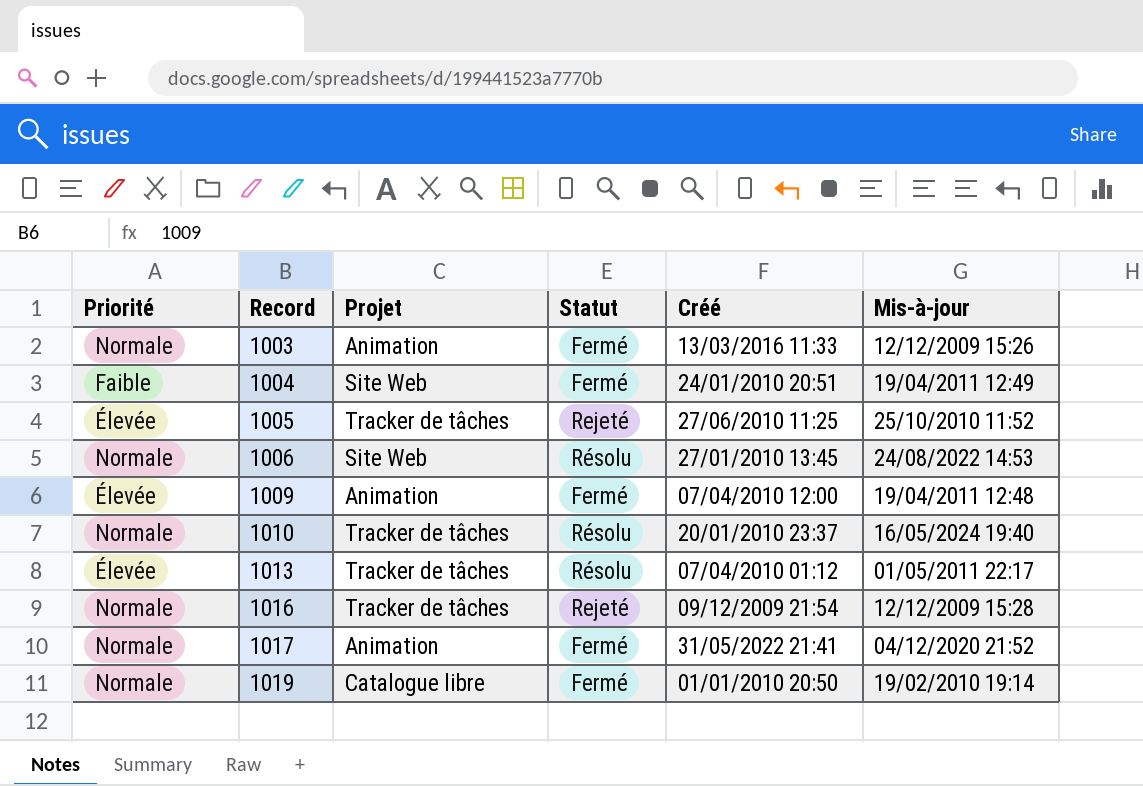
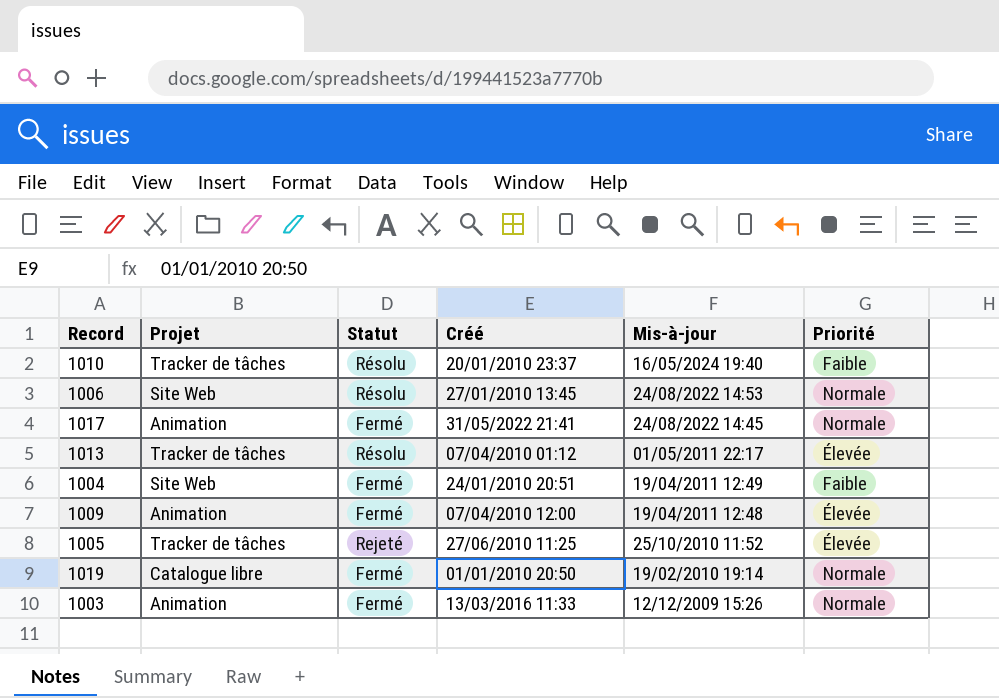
row order: Record ascending -> Mis-à-jour descending
column Priorité | position: 1 -> 6
row 1016: Normale | Tracker de tâches | Rejeté | 09/12/2009 21:54 | 12/12/2009 15:28 -> none
1010 | Priorité: Normale -> Faible
1017 | Mis-à-jour: 04/12/2020 21:52 -> 24/08/2022 14:45

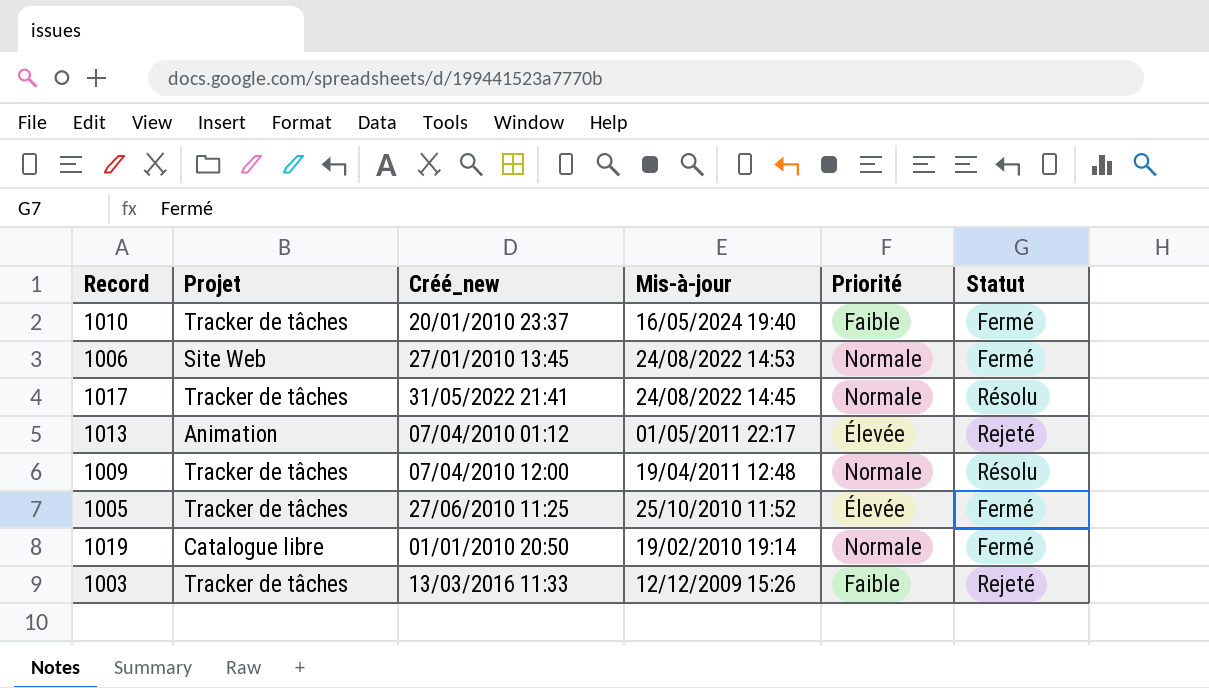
column name: Créé -> Créé_new
column Statut | position: 3 -> 6
row 1004: Site Web | Fermé | 24/01/2010 20:51 | 19/04/2011 12:49 | Faible -> none
1010 | Statut: Résolu -> Fermé
1006 | Statut: Résolu -> Fermé
1017 | Projet: Animation -> Tracker de tâches
1017 | Statut: Fermé -> Résolu
1013 | Projet: Tracker de tâches -> Animation
1013 | Statut: Résolu -> Rejeté
1009 | Projet: Animation -> Tracker de tâches
1009 | Priorité: Élevée -> Normale
1009 | Statut: Fermé -> Résolu
1005 | Statut: Rejeté -> Fermé
1003 | Projet: Animation -> Tracker de tâches
1003 | Priorité: Normale -> Faible
1003 | Statut: Fermé -> Rejeté

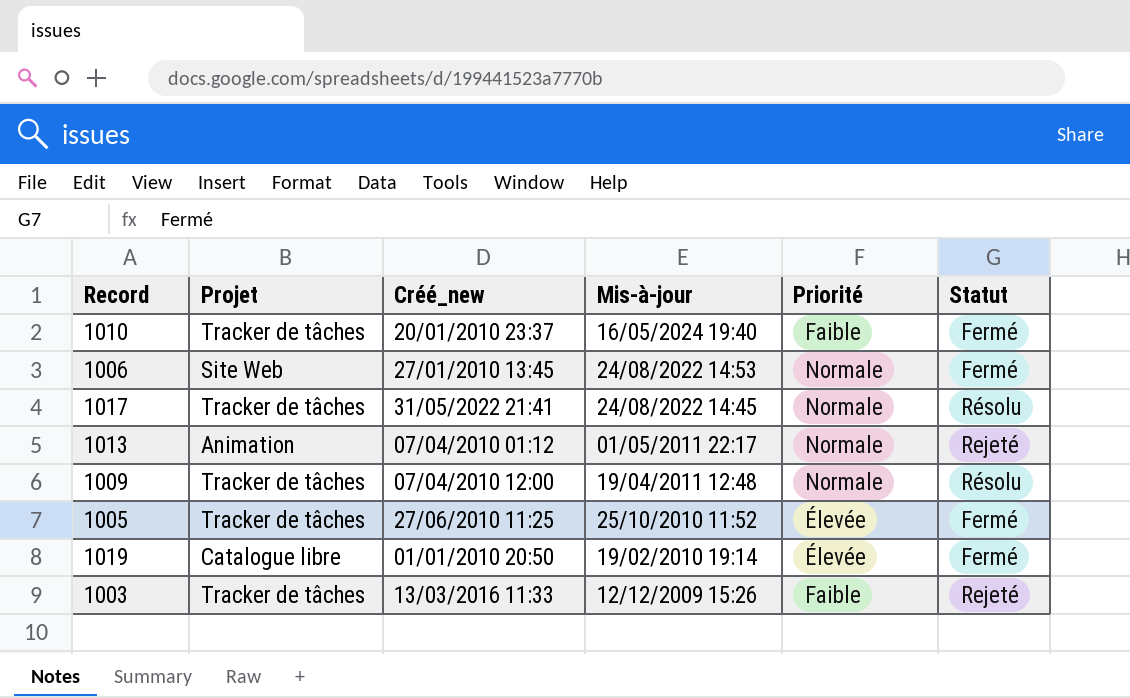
1013 | Priorité: Élevée -> Normale
1019 | Priorité: Normale -> Élevée

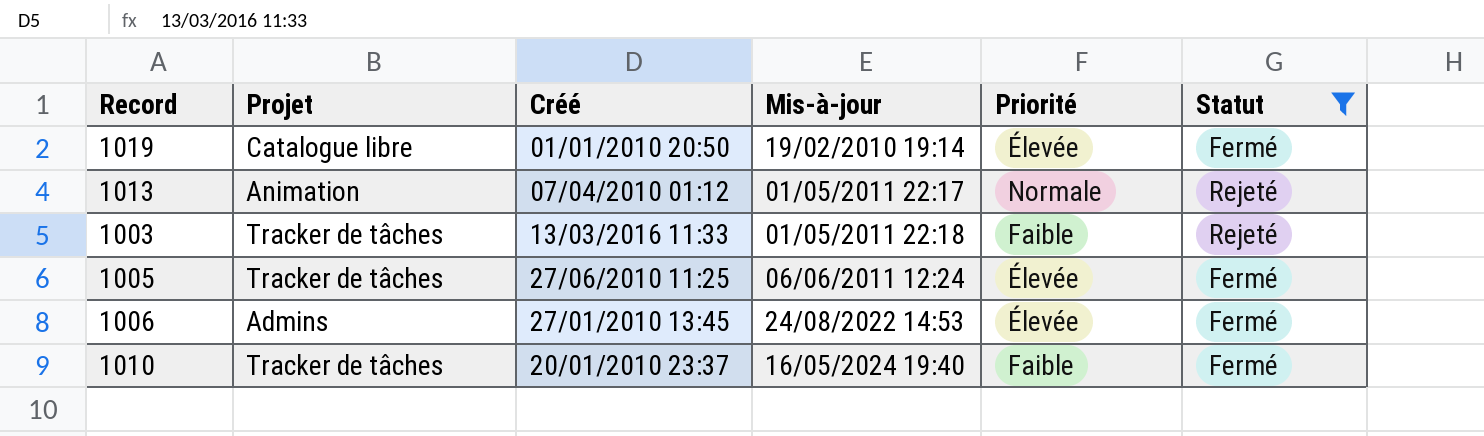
filter: none -> Statut != Résolu
row order: Mis-à-jour descending -> Mis-à-jour ascending
column name: Créé_new -> Créé
1003 | Mis-à-jour: 12/12/2009 15:26 -> 01/05/2011 22:18
1005 | Mis-à-jour: 25/10/2010 11:52 -> 06/06/2011 12:24
1006 | Projet: Site Web -> Admins
1006 | Priorité: Normale -> Élevée

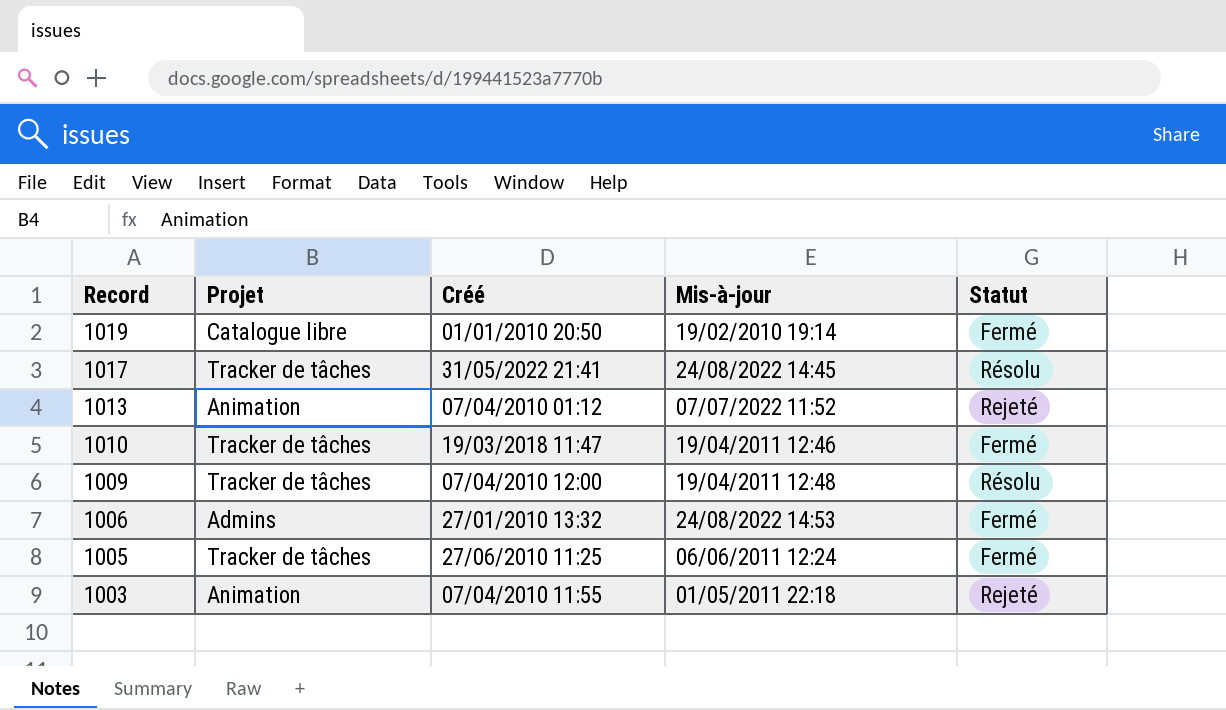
filter: Statut != Résolu -> none
row order: Mis-à-jour ascending -> Record descending
column Priorité | position: 5 -> none
1013 | Mis-à-jour: 01/05/2011 22:17 -> 07/07/2022 11:52
1010 | Créé: 20/01/2010 23:37 -> 19/03/2018 11:47
1010 | Mis-à-jour: 16/05/2024 19:40 -> 19/04/2011 12:46
1006 | Créé: 27/01/2010 13:45 -> 27/01/2010 13:32
1003 | Projet: Tracker de tâches -> Animation
1003 | Créé: 13/03/2016 11:33 -> 07/04/2010 11:55

